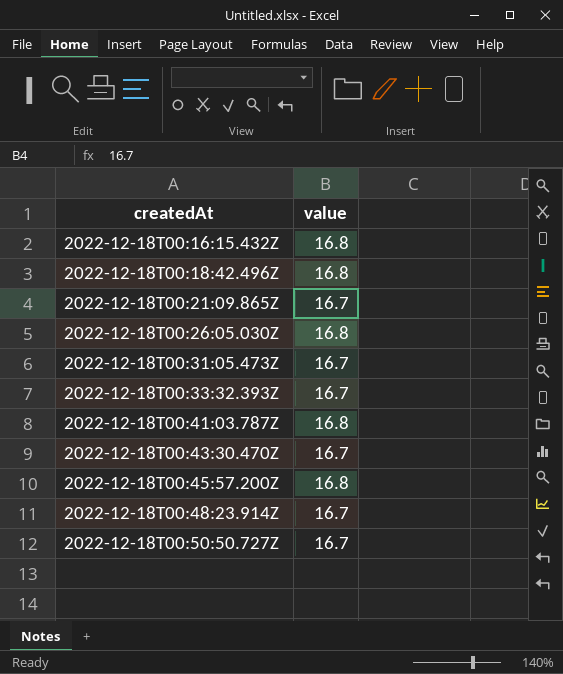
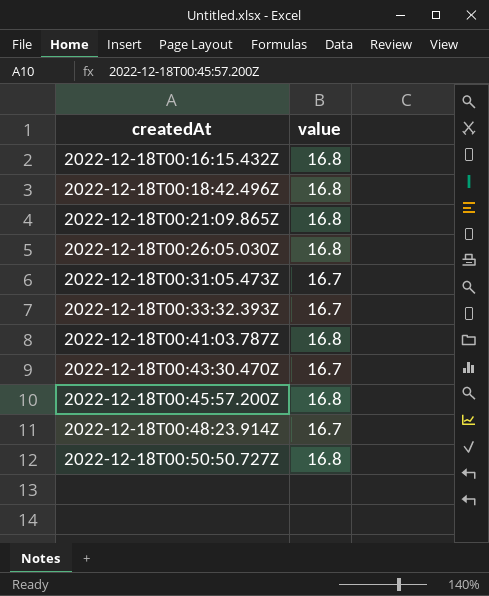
2022-12-18T00:21:09.865Z | value: 16.7 -> 16.8
2022-12-18T00:50:50.727Z | value: 16.7 -> 16.8

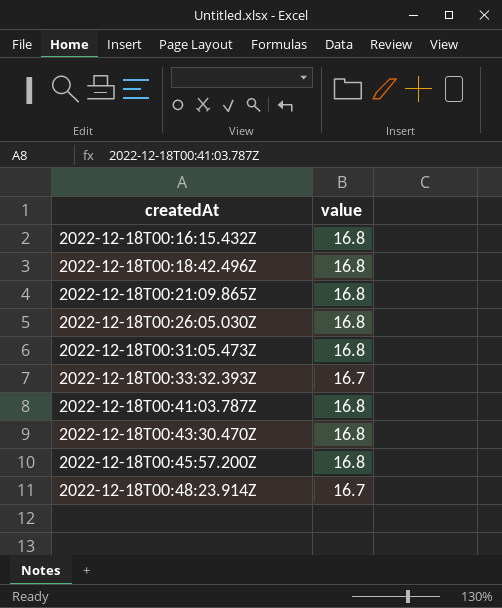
row 2022-12-18T00:50:50.727Z: 16.8 -> none
2022-12-18T00:31:05.473Z | value: 16.7 -> 16.8
2022-12-18T00:43:30.470Z | value: 16.7 -> 16.8

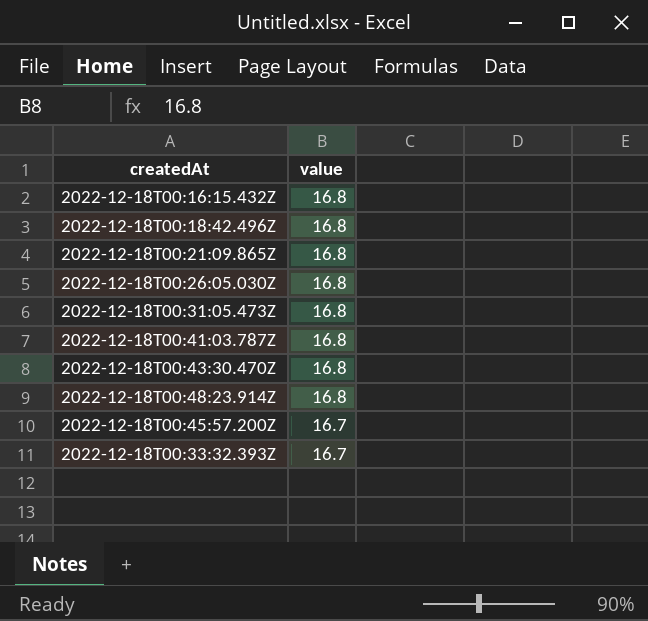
row order: createdAt ascending -> value descending
2022-12-18T00:48:23.914Z | value: 16.7 -> 16.8
2022-12-18T00:45:57.200Z | value: 16.8 -> 16.7

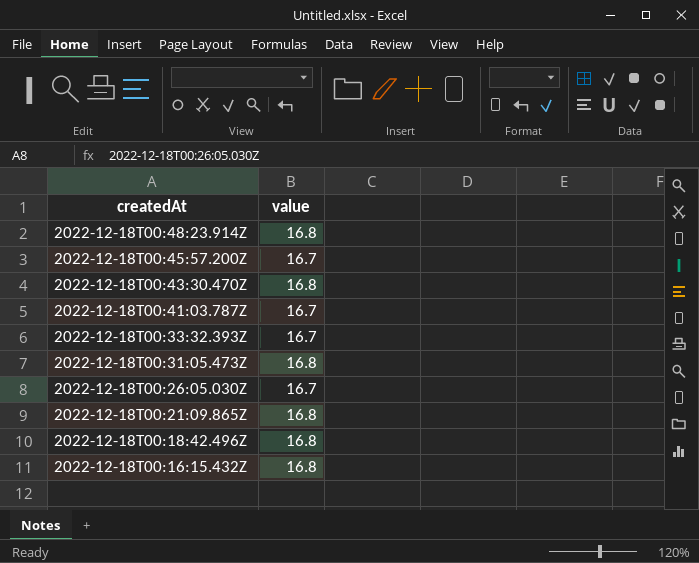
row order: value descending -> createdAt descending
2022-12-18T00:41:03.787Z | value: 16.8 -> 16.7
2022-12-18T00:26:05.030Z | value: 16.8 -> 16.7

